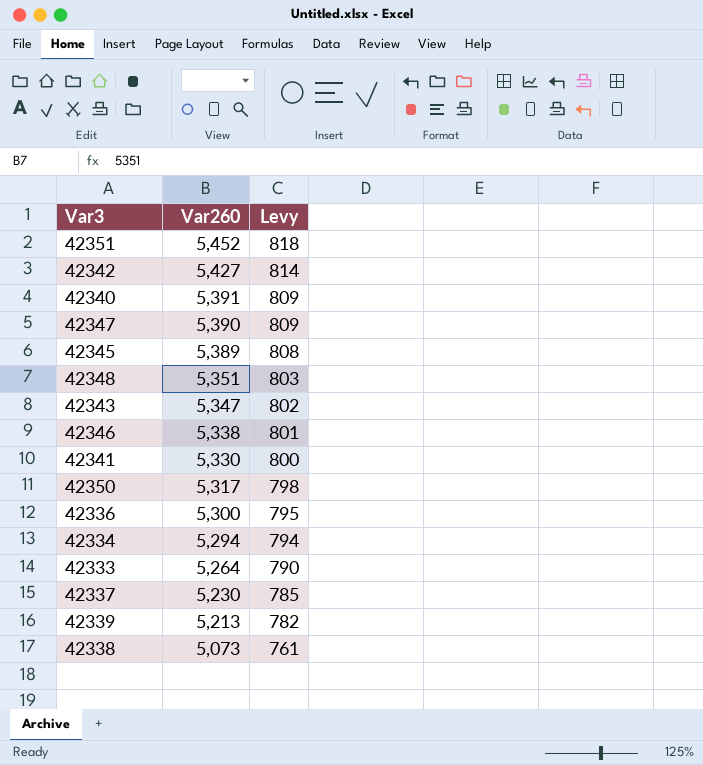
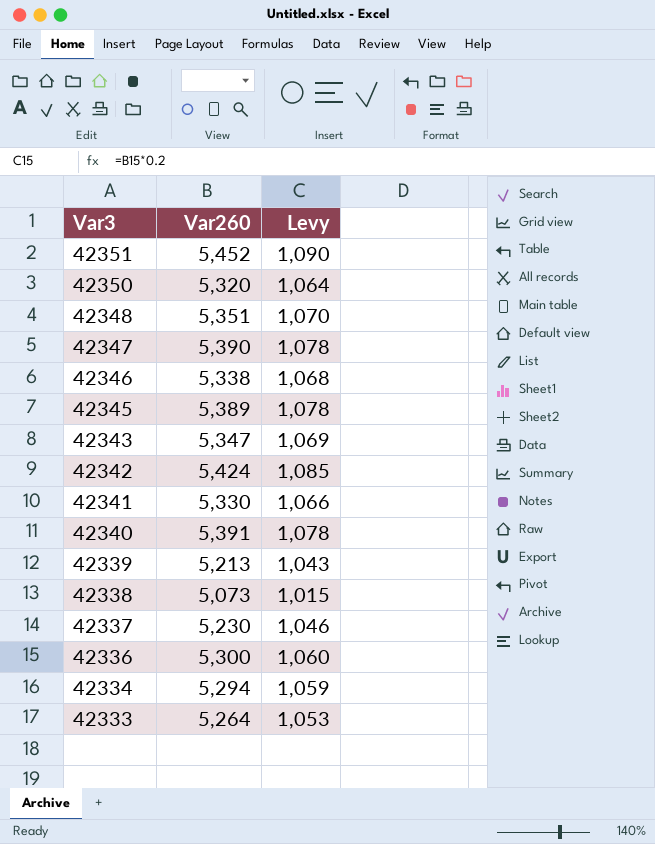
row order: Var260 descending -> Var3 descending
column Levy | formula: [Var260] * 0.15 -> [Var260] * 0.2
42350 | Var260: 5,317 -> 5,320
42342 | Var260: 5,427 -> 5,424

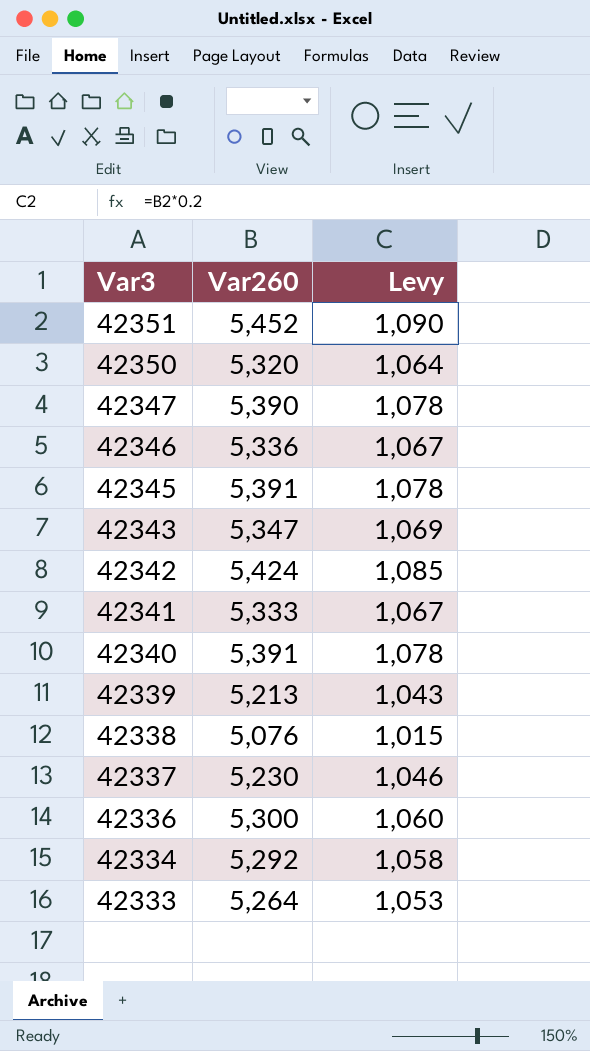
row 42348: 5,351 | 1,070 -> none
42346 | Var260: 5,338 -> 5,336
42346 | Levy: 1,068 -> 1,067
42345 | Var260: 5,389 -> 5,391
42341 | Var260: 5,330 -> 5,333
42341 | Levy: 1,066 -> 1,067
42338 | Var260: 5,073 -> 5,076
42334 | Var260: 5,294 -> 5,292
42334 | Levy: 1,059 -> 1,058

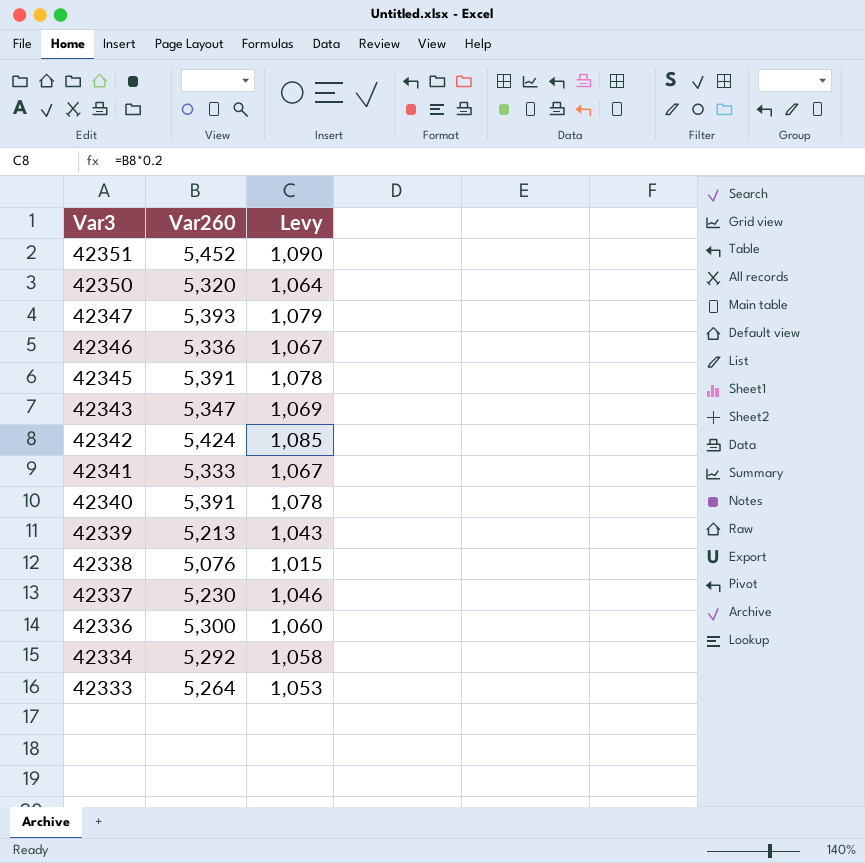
42347 | Var260: 5,390 -> 5,393
42347 | Levy: 1,078 -> 1,079

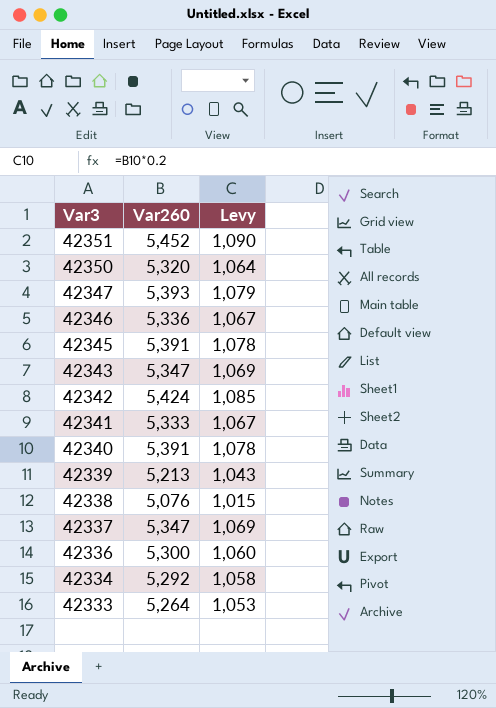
42337 | Var260: 5,230 -> 5,347
42337 | Levy: 1,046 -> 1,069

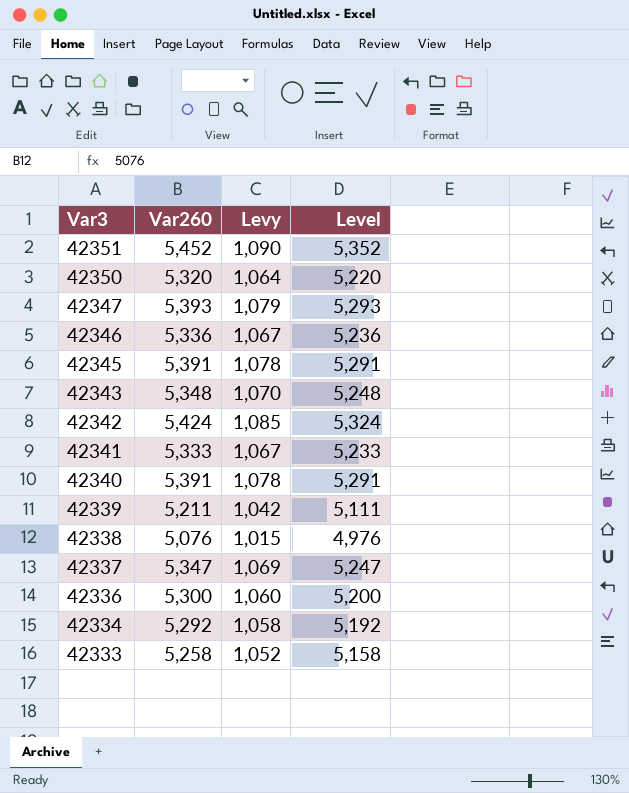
column Level | formula: none -> [Var260] - 100
42343 | Var260: 5,347 -> 5,348
42343 | Levy: 1,069 -> 1,070
42339 | Var260: 5,213 -> 5,211
42339 | Levy: 1,043 -> 1,042
42333 | Var260: 5,264 -> 5,258
42333 | Levy: 1,053 -> 1,052

